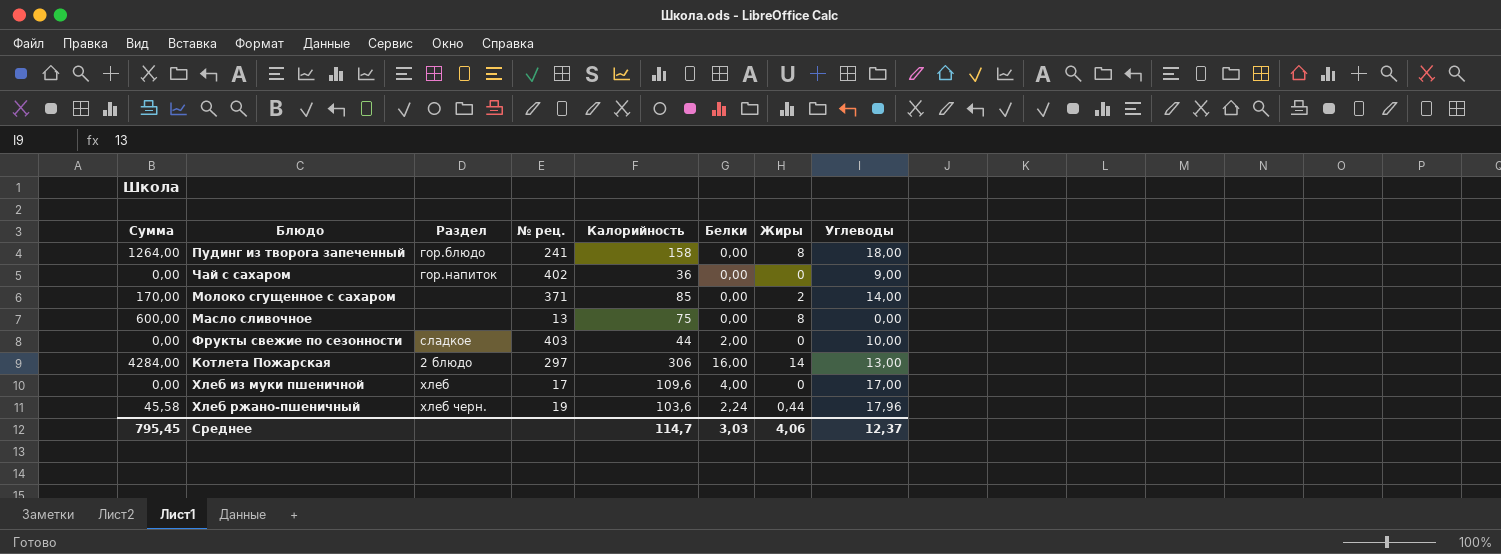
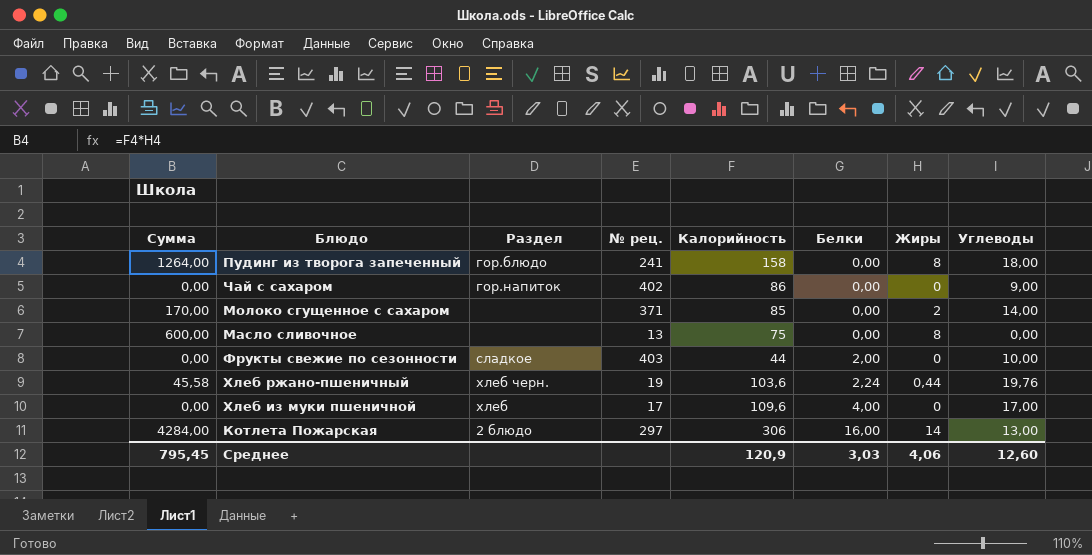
row order: none -> Белки ascending
Чай с сахаром | Калорийность: 36 -> 86
Хлеб ржано-пшеничный | Углеводы: 17,96 -> 19,76
Среднее | Калорийность: 114,7 -> 120,9
Среднее | Углеводы: 12,37 -> 12,60

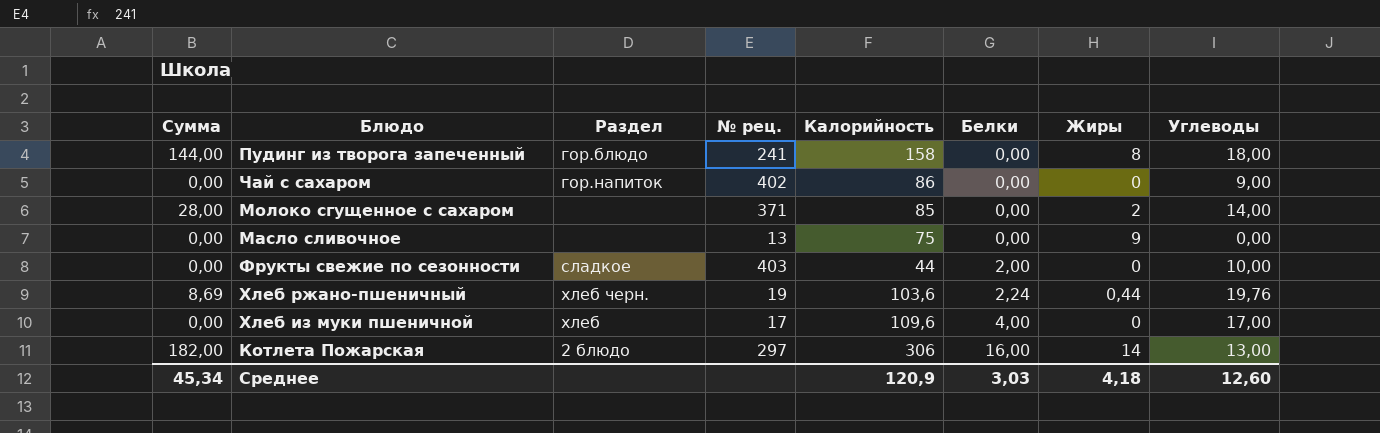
column Сумма | formula: [Калорийность] * [Жиры] -> [Жиры] * [Углеводы]
Масло сливочное | Жиры: 8 -> 9
Среднее | Сумма: 795,45 -> 45,34
Среднее | Жиры: 4,06 -> 4,18

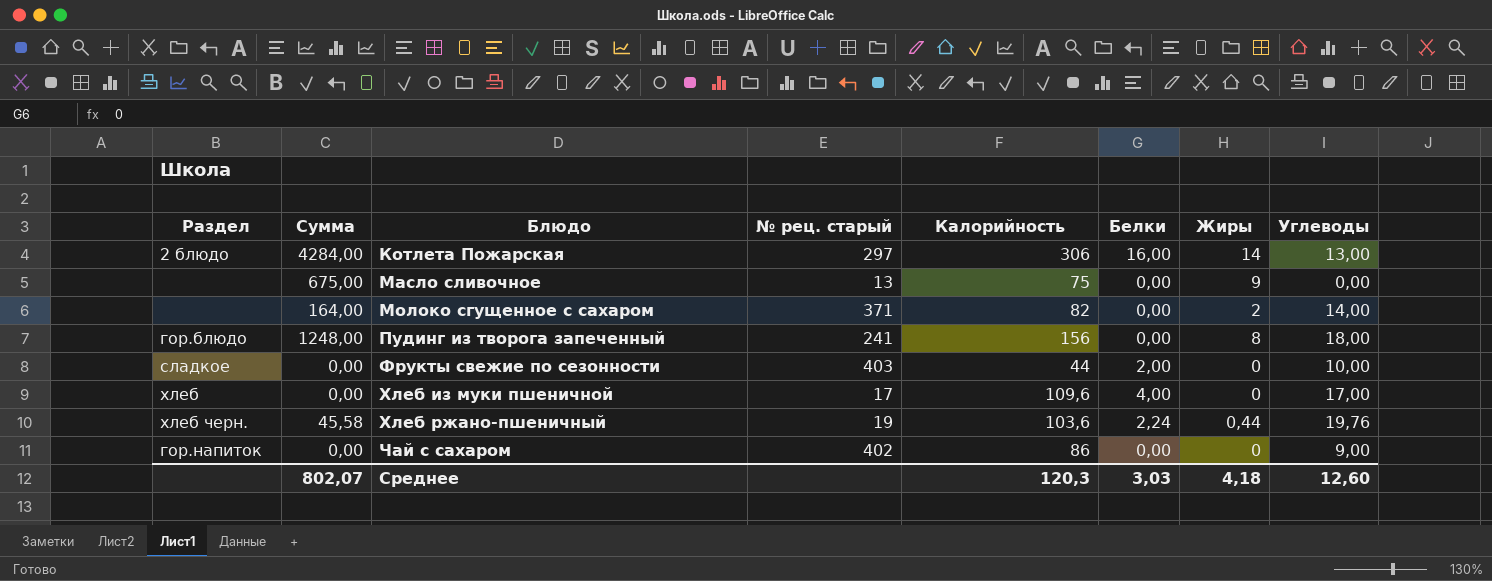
row order: Белки ascending -> Блюдо ascending
column Раздел | position: 3 -> 1
column Сумма | formula: [Жиры] * [Углеводы] -> [Калорийность] * [Жиры]
column name: № рец. -> № рец. старый
Молоко сгущенное с сахаром | Калорийность: 85 -> 82
Пудинг из творога запеченный | Калорийность: 158 -> 156
Среднее | Сумма: 45,34 -> 802,07
Среднее | Калорийность: 120,9 -> 120,3

